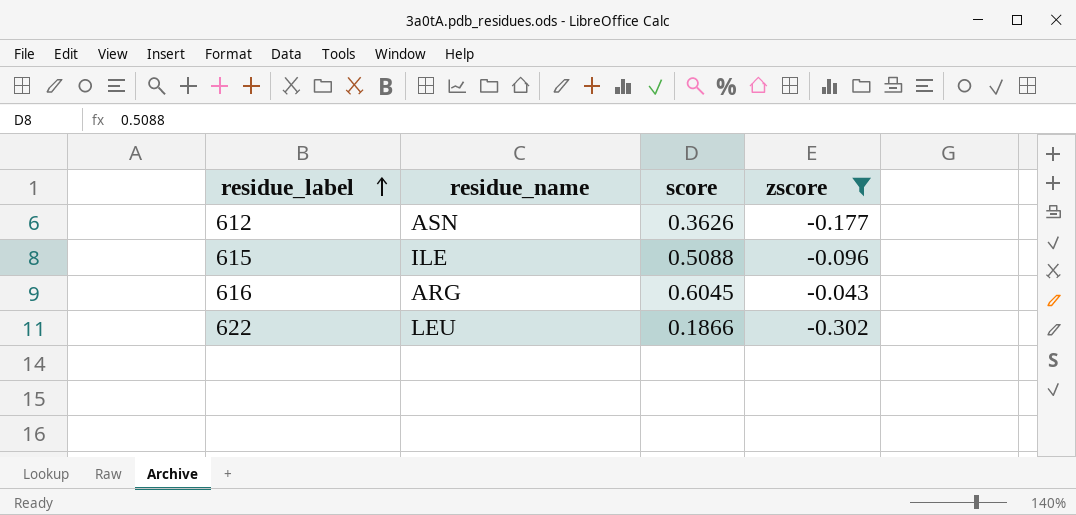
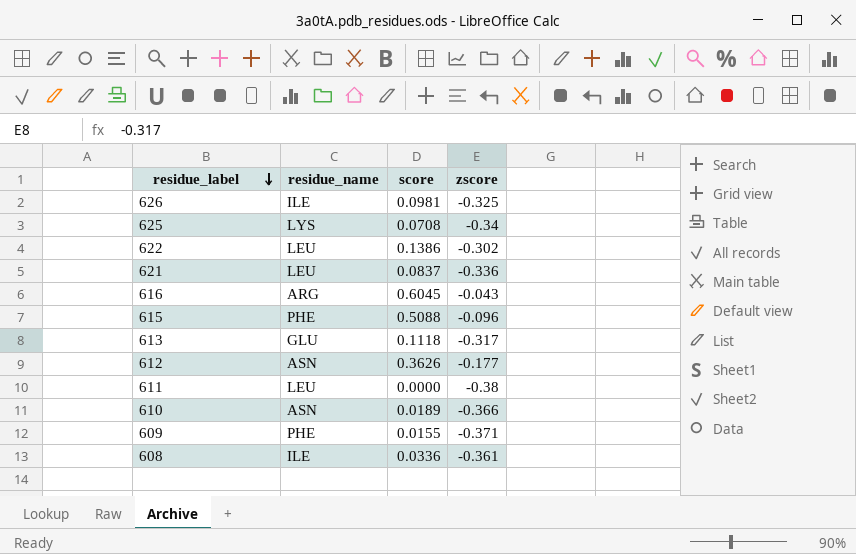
filter: zscore >= -0.302 -> none
row order: residue_label ascending -> residue_label descending
622 | score: 0.1866 -> 0.1386
615 | residue_name: ILE -> PHE

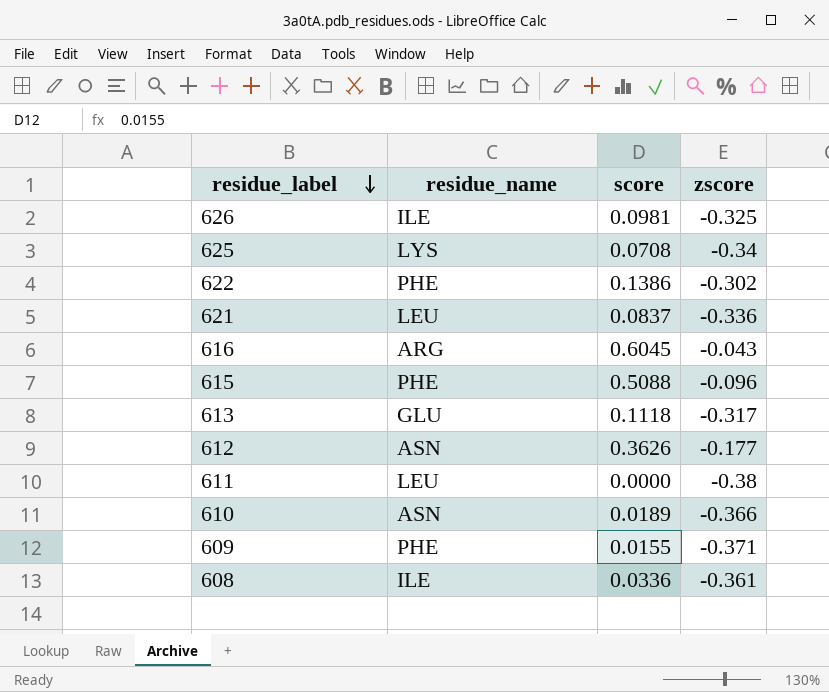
622 | residue_name: LEU -> PHE

